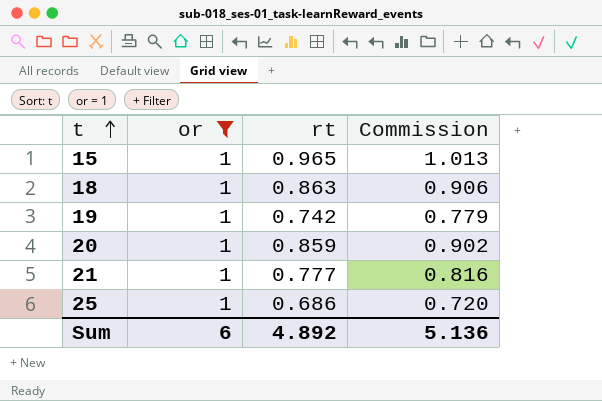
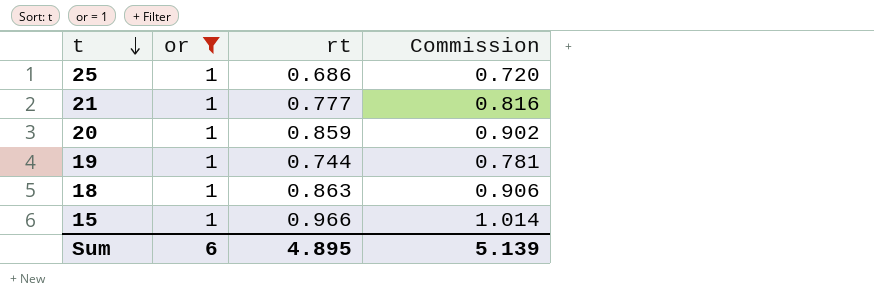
row order: t ascending -> t descending
19 | rt: 0.742 -> 0.744
19 | Commission: 0.779 -> 0.781
15 | rt: 0.965 -> 0.966
15 | Commission: 1.013 -> 1.014
Sum | rt: 4.892 -> 4.895
Sum | Commission: 5.136 -> 5.139

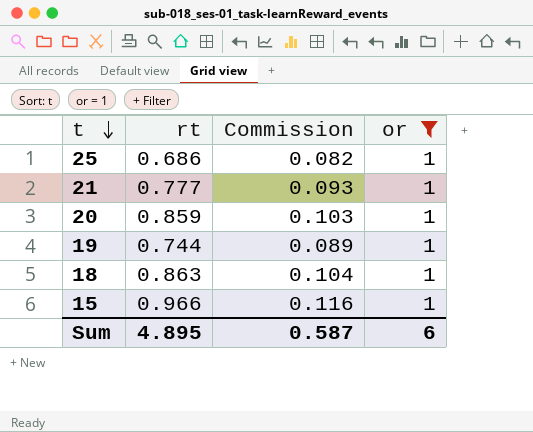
column Commission | formula: [rt] * 1.05 -> [rt] * 0.12
column or | position: 2 -> 4
Sum | Commission: 5.139 -> 0.587

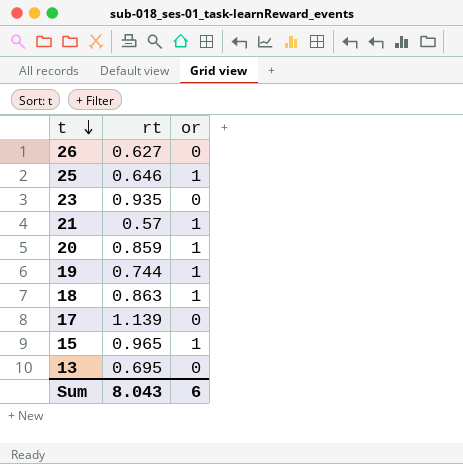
filter: or = 1 -> none
column Commission | formula: [rt] * 0.12 -> none
25 | rt: 0.686 -> 0.646
21 | rt: 0.777 -> 0.57
15 | rt: 0.966 -> 0.965
Sum | rt: 4.895 -> 8.043

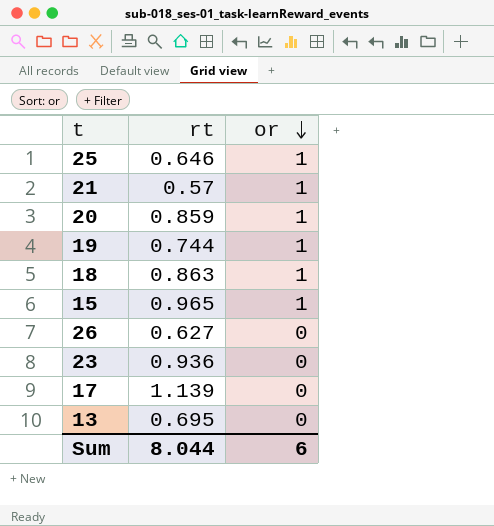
row order: t descending -> or descending
23 | rt: 0.935 -> 0.936
Sum | rt: 8.043 -> 8.044

